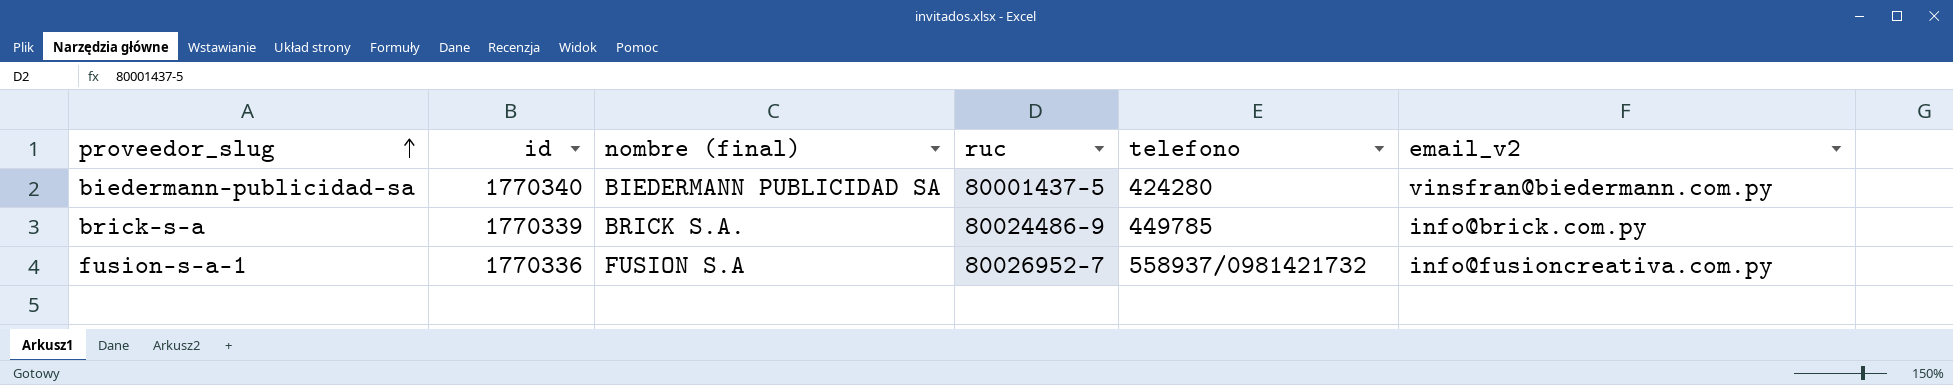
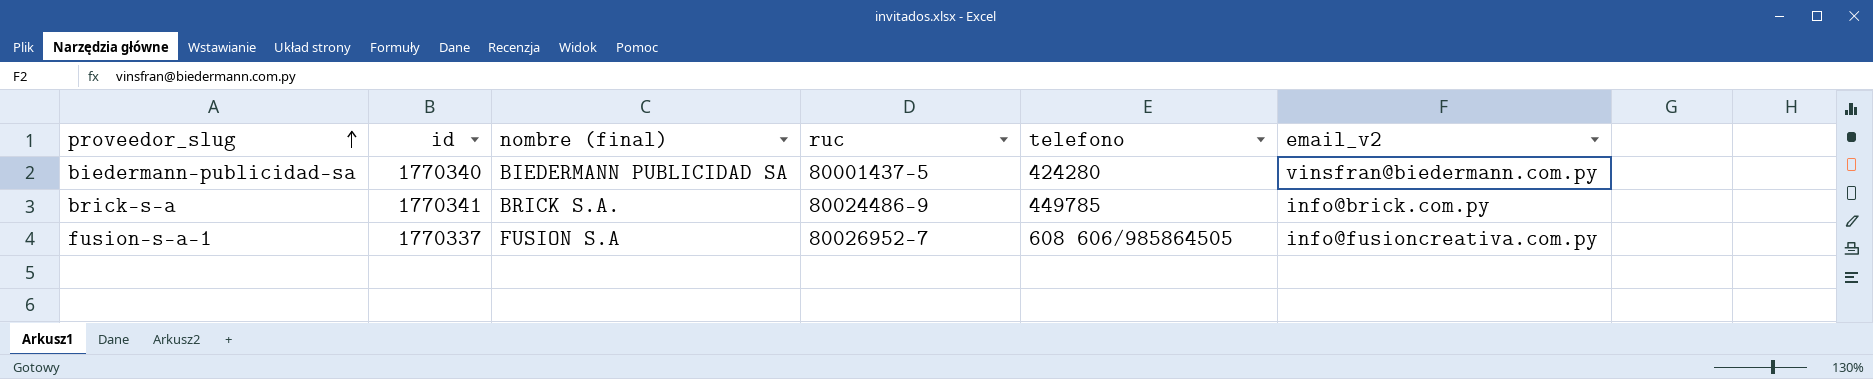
brick-s-a | id: 1770339 -> 1770341
fusion-s-a-1 | id: 1770336 -> 1770337
fusion-s-a-1 | telefono: 558937/0981421732 -> 608 606/985864505

